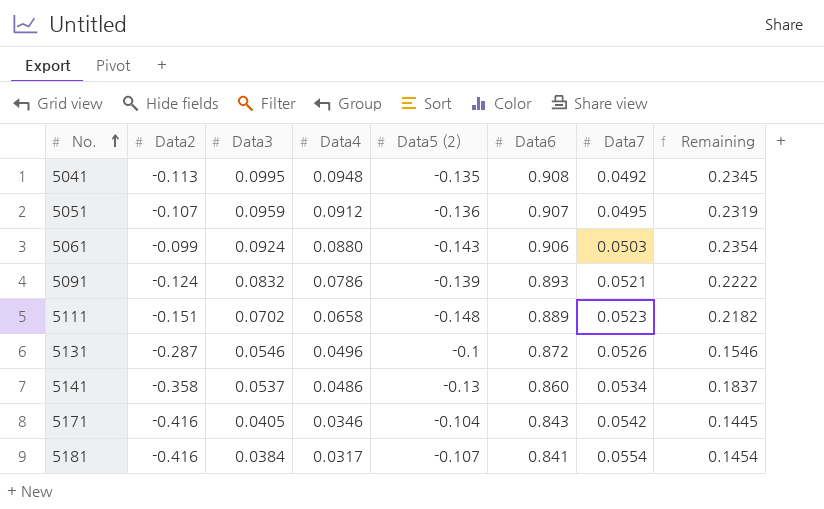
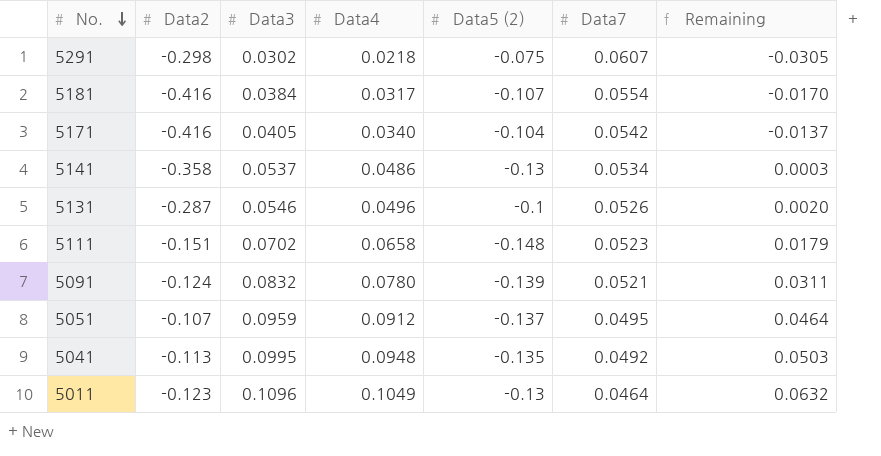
row order: No. ascending -> No. descending
column Data6 | position: 6 -> none
column Remaining | formula: [Data3] - [Data5 (2)] -> [Data3] - [Data7]
row 5061: -0.099 | 0.0924 | 0.0880 | -0.143 | 0.906 | 0.0503 | 0.2354 -> none
row 5291: none -> -0.298 | 0.0302 | 0.0218 | -0.075 | 0.0607 | -0.0305
5171 | Data4: 0.0346 -> 0.0340
5091 | Data4: 0.0786 -> 0.0780
5051 | Data5 (2): -0.136 -> -0.137
row 5011: none -> -0.123 | 0.1096 | 0.1049 | -0.13 | 0.0464 | 0.0632

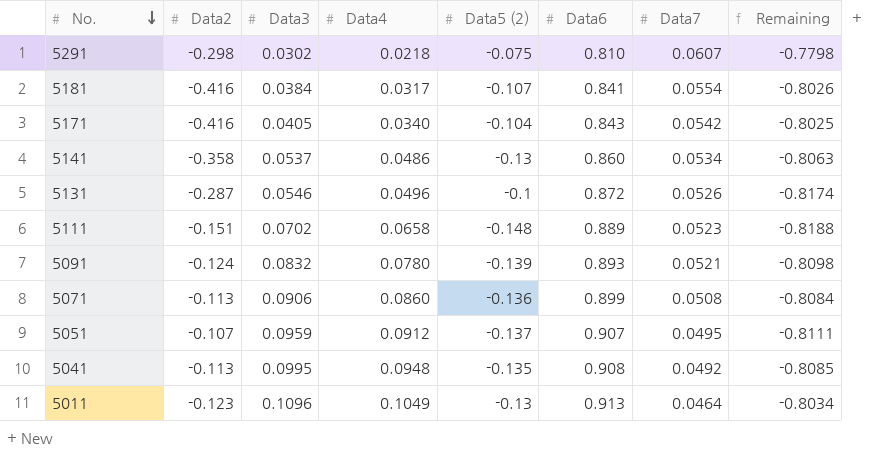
column Data6 | position: none -> 6
column Remaining | formula: [Data3] - [Data7] -> [Data3] - [Data6]
row 5071: none -> -0.113 | 0.0906 | 0.0860 | -0.136 | 0.899 | 0.0508 | -0.8084

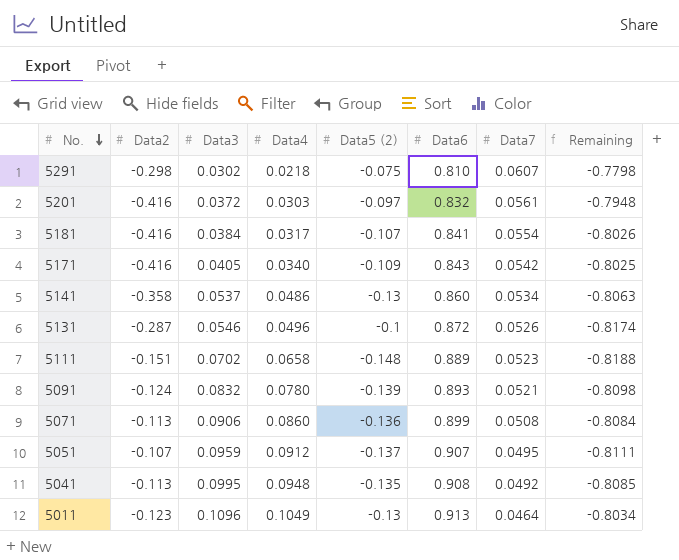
row 5201: none -> -0.416 | 0.0372 | 0.0303 | -0.097 | 0.832 | 0.0561 | -0.7948
5171 | Data5 (2): -0.104 -> -0.109

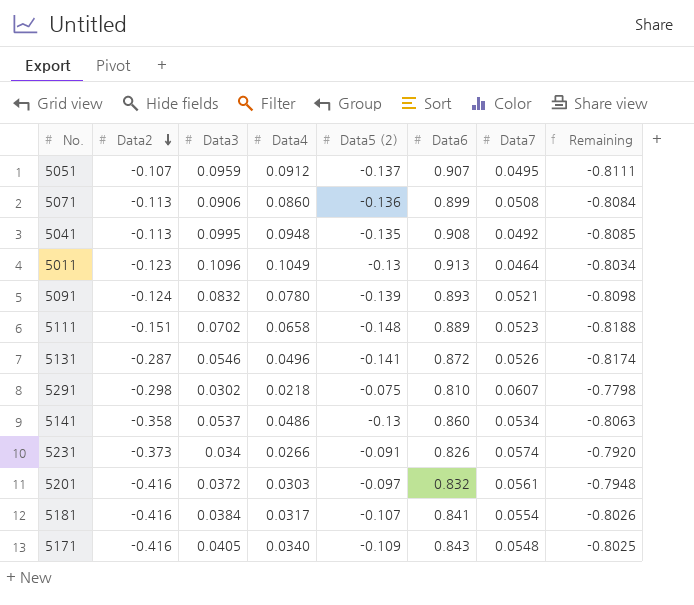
row order: No. descending -> Data2 descending
5131 | Data5 (2): -0.1 -> -0.141
row 5231: none -> -0.373 | 0.034 | 0.0266 | -0.091 | 0.826 | 0.0574 | -0.7920
5171 | Data7: 0.0542 -> 0.0548

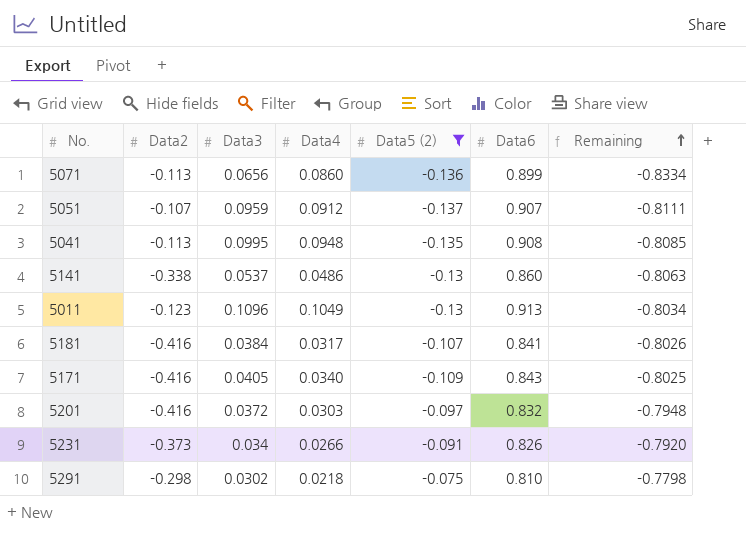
filter: none -> Data5 (2) >= -0.137
row order: Data2 descending -> Remaining ascending
column Data7 | position: 7 -> none
5071 | Data3: 0.0906 -> 0.0656
5071 | Remaining: -0.8084 -> -0.8334
5141 | Data2: -0.358 -> -0.338

